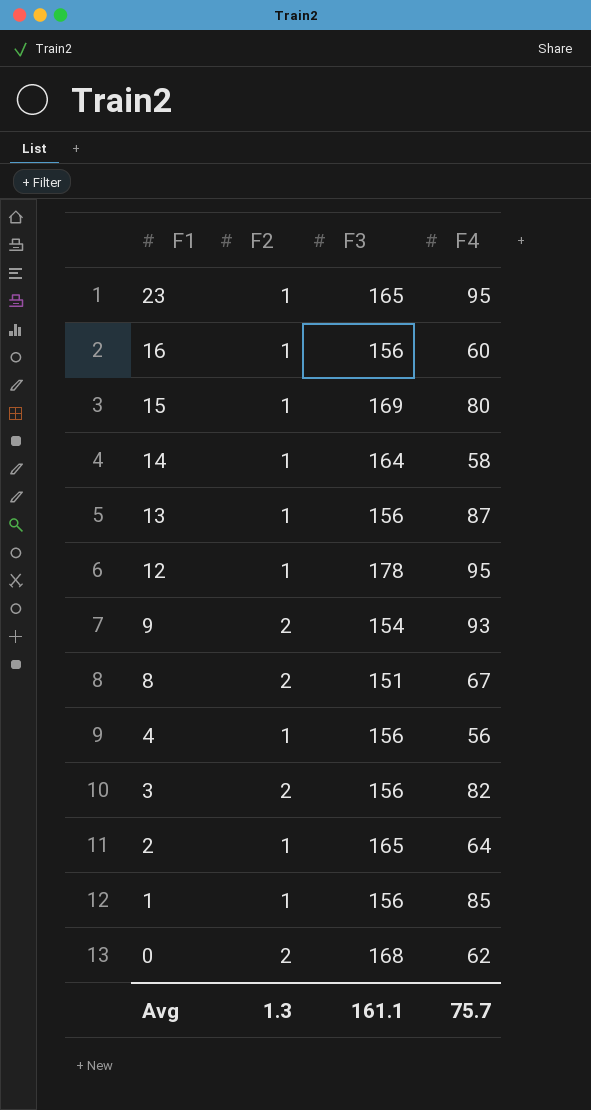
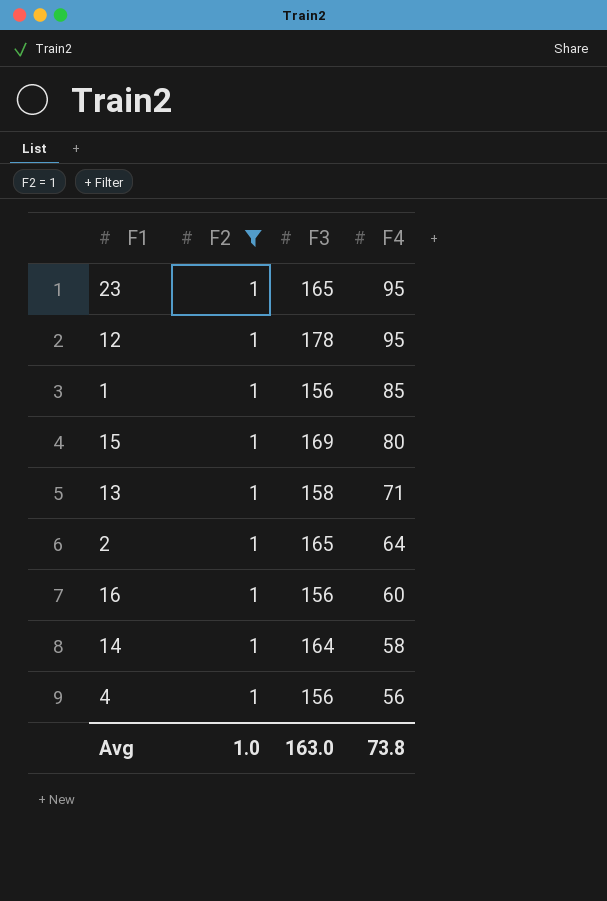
filter: none -> F2 = 1
row order: F1 descending -> F4 descending
13 | F3: 156 -> 158
13 | F4: 87 -> 71
Avg | F2: 1.3 -> 1.0
Avg | F3: 161.1 -> 163.0
Avg | F4: 75.7 -> 73.8

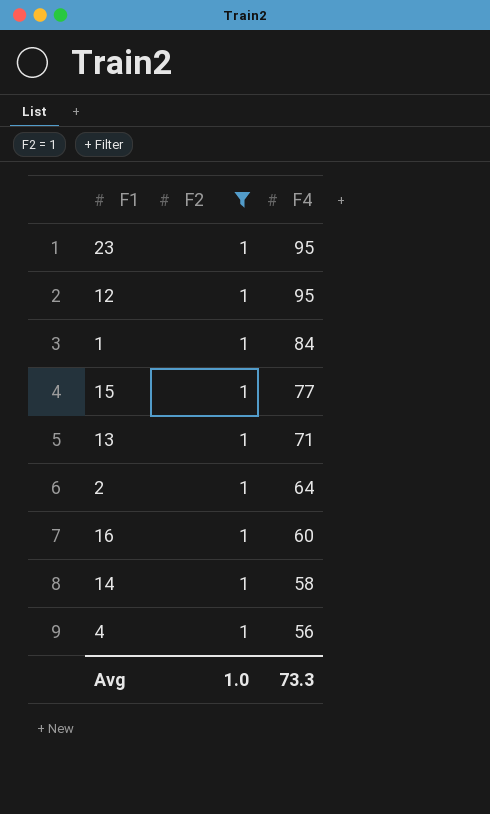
column F3 | position: 3 -> none
1 | F4: 85 -> 84
15 | F4: 80 -> 77
Avg | F4: 73.8 -> 73.3

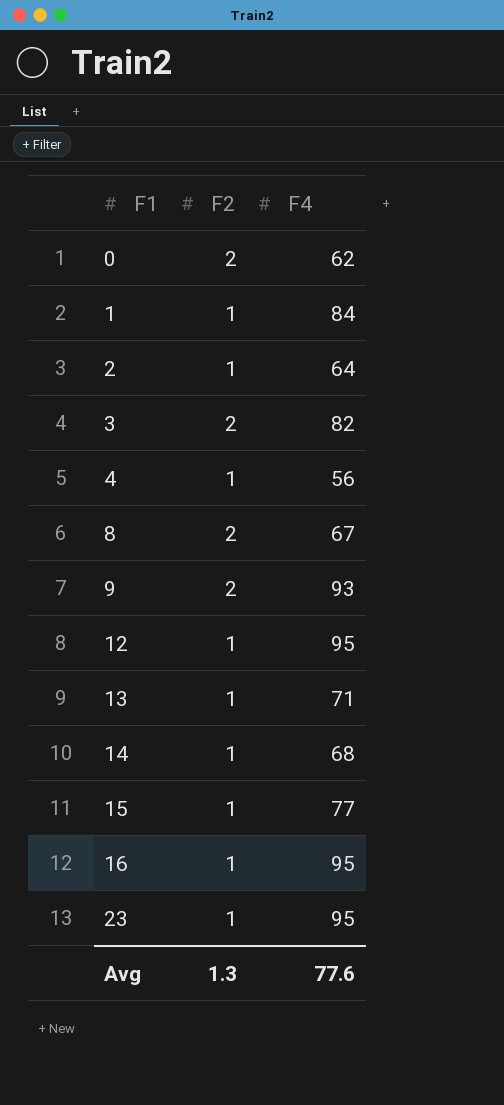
filter: F2 = 1 -> none
row order: F4 descending -> F1 ascending
14 | F4: 58 -> 68
16 | F4: 60 -> 95
Avg | F2: 1.0 -> 1.3
Avg | F4: 73.3 -> 77.6

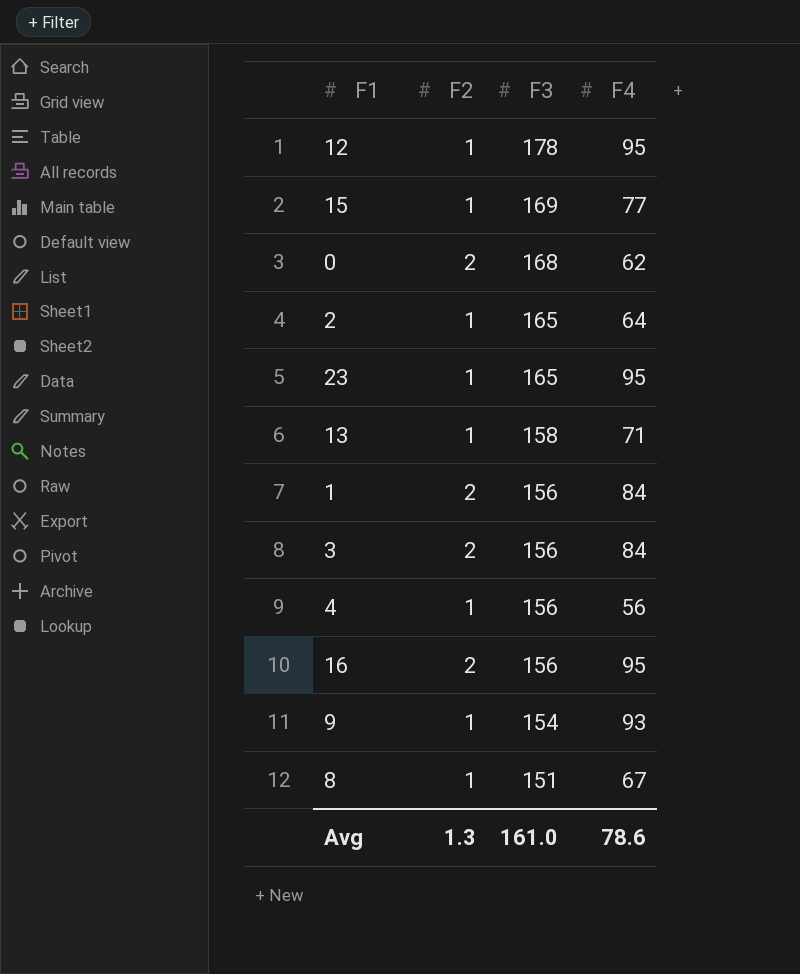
row order: F1 ascending -> F3 descending
column F3 | position: none -> 3
row 14: 1 | 68 -> none
1 | F2: 1 -> 2
3 | F4: 82 -> 84
16 | F2: 1 -> 2
9 | F2: 2 -> 1
8 | F2: 2 -> 1
Avg | F4: 77.6 -> 78.6

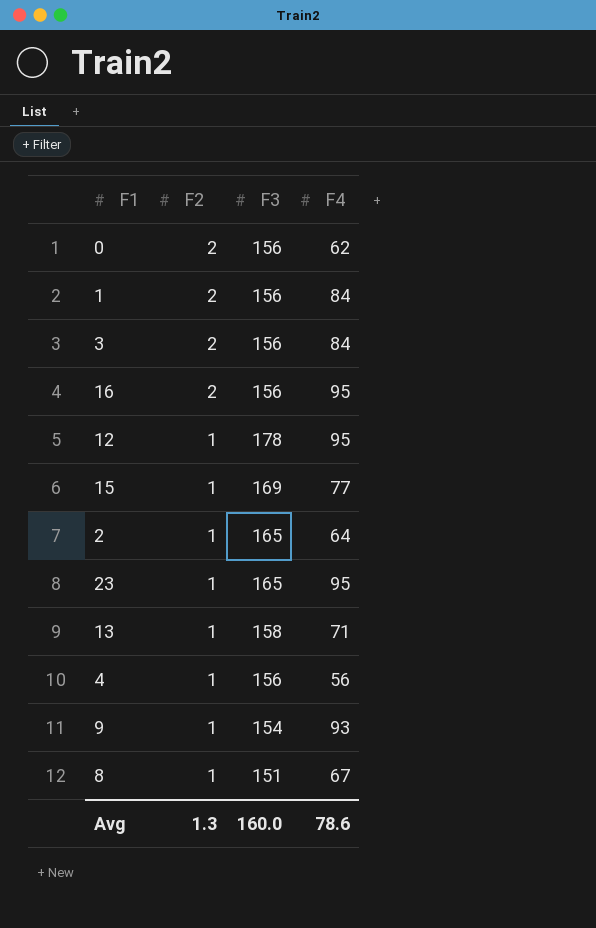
row order: F3 descending -> F2 descending
0 | F3: 168 -> 156
Avg | F3: 161.0 -> 160.0

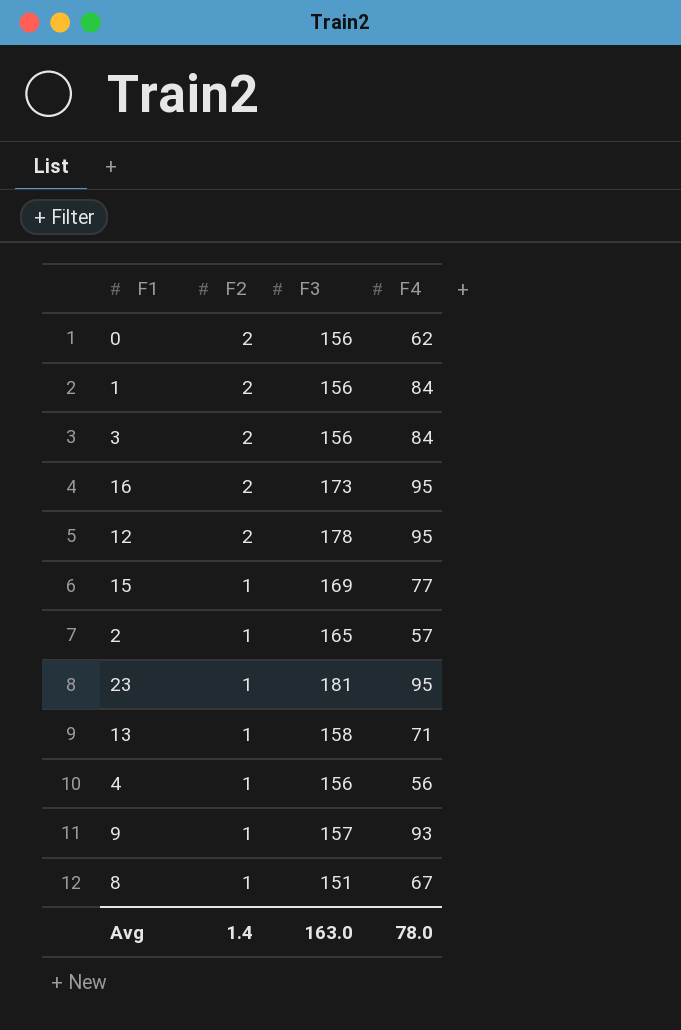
16 | F3: 156 -> 173
12 | F2: 1 -> 2
2 | F4: 64 -> 57
23 | F3: 165 -> 181
9 | F3: 154 -> 157
Avg | F2: 1.3 -> 1.4
Avg | F3: 160.0 -> 163.0
Avg | F4: 78.6 -> 78.0

